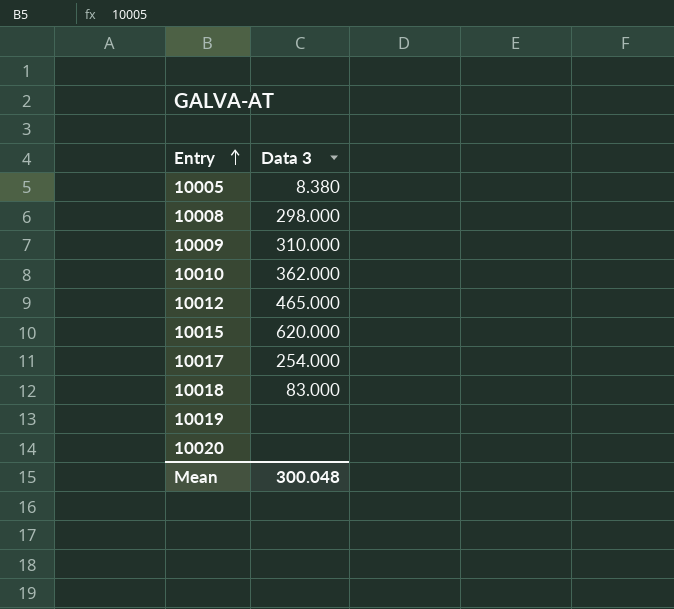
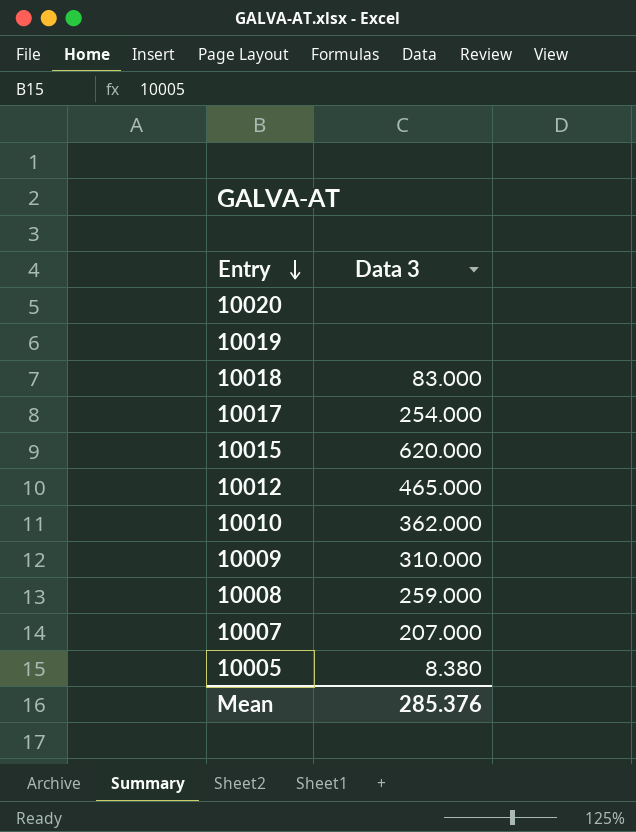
row order: Entry ascending -> Entry descending
10008 | Data 3: 298.000 -> 259.000
row 10007: none -> 207.000
Mean | Data 3: 300.048 -> 285.376

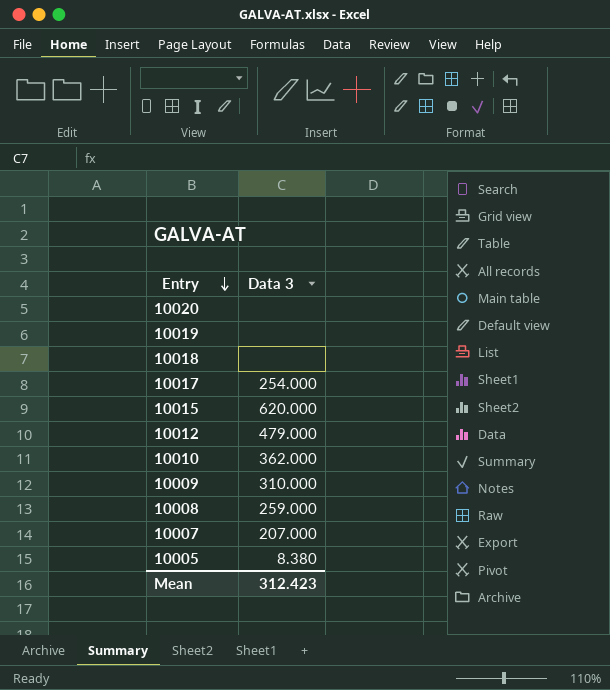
10018 | Data 3: 83.000 -> none
10012 | Data 3: 465.000 -> 479.000
Mean | Data 3: 285.376 -> 312.423

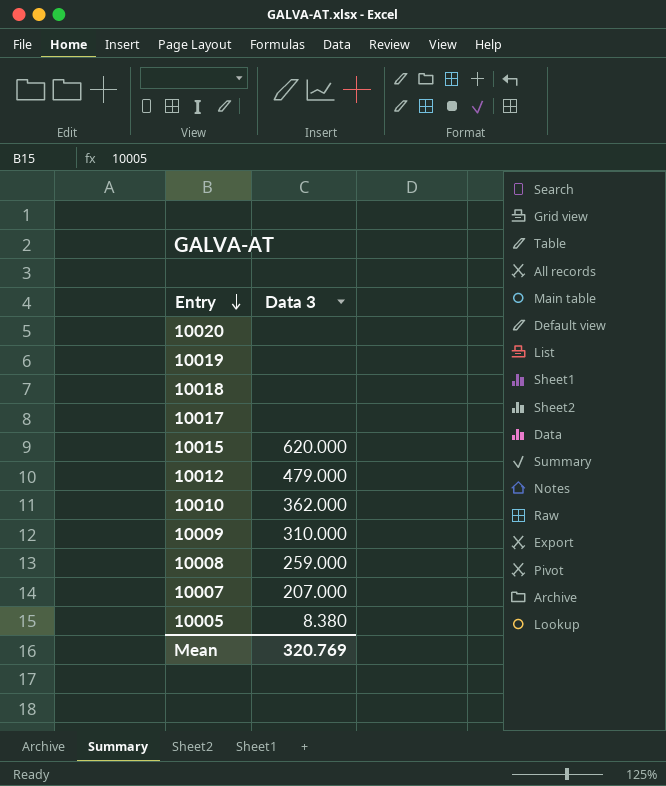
10017 | Data 3: 254.000 -> none
Mean | Data 3: 312.423 -> 320.769

